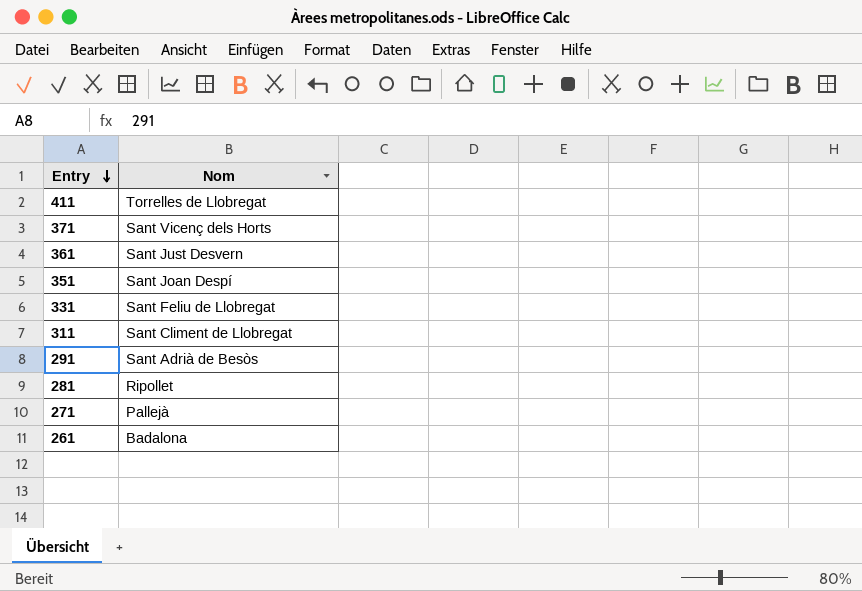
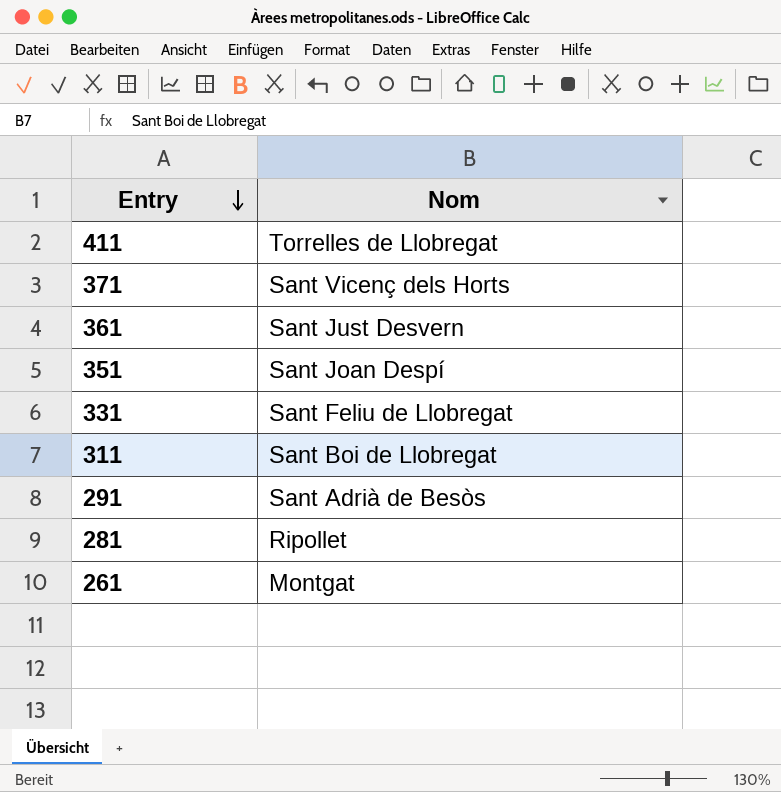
row 271: Pallejà -> none
311 | Nom: Sant Climent de Llobregat -> Sant Boi de Llobregat
261 | Nom: Badalona -> Montgat

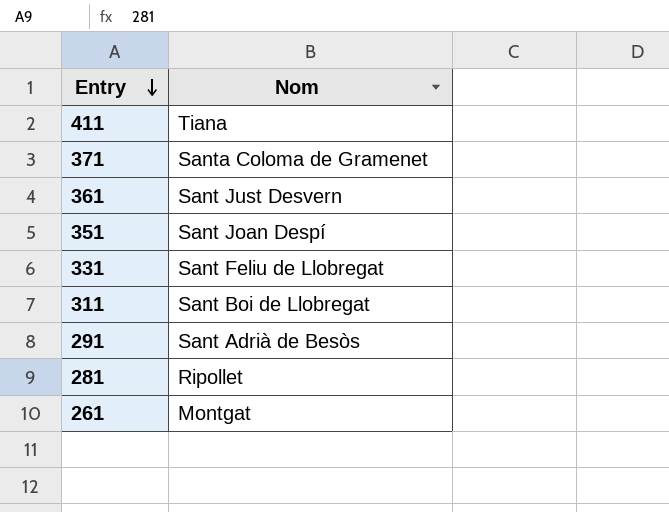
411 | Nom: Torrelles de Llobregat -> Tiana
371 | Nom: Sant Vicenç dels Horts -> Santa Coloma de Gramenet

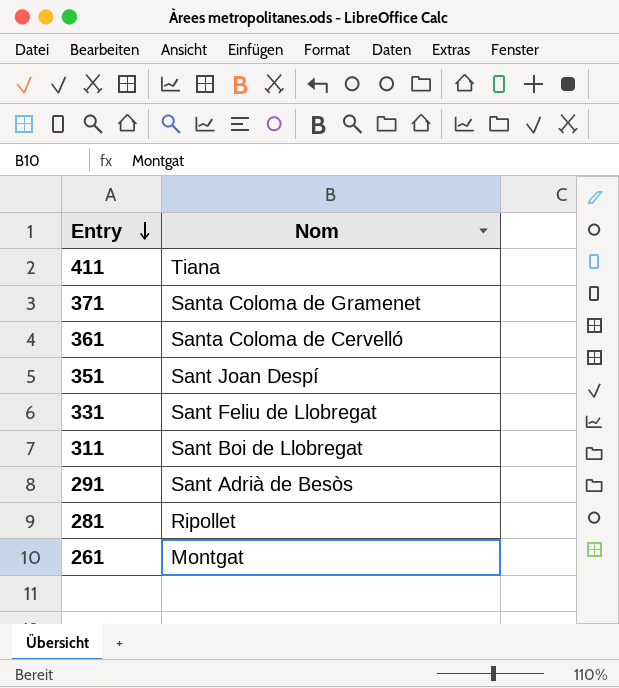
361 | Nom: Sant Just Desvern -> Santa Coloma de Cervelló

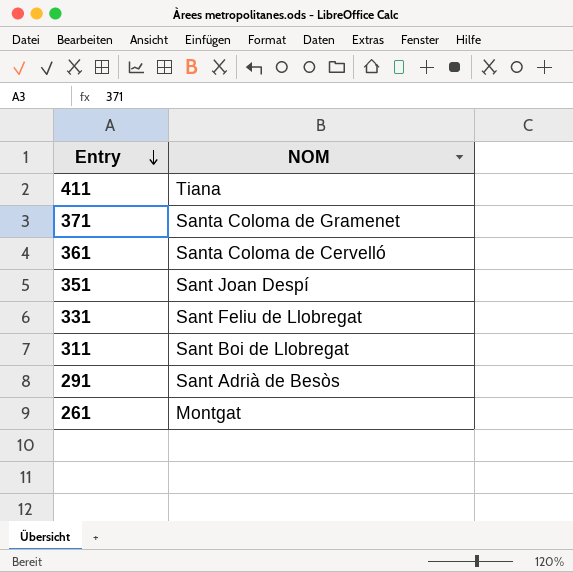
column name: Nom -> NOM
row 281: Ripollet -> none

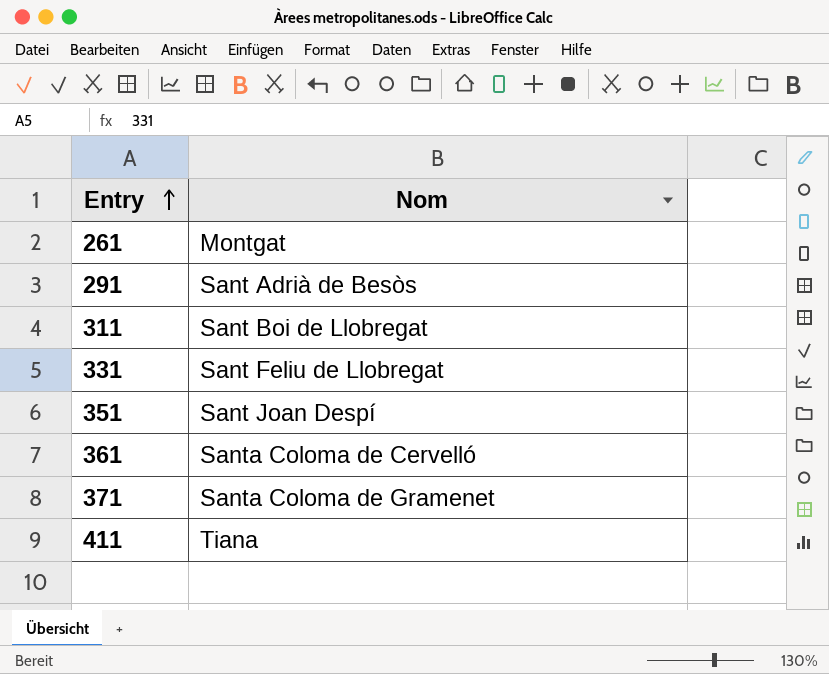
row order: Entry descending -> Entry ascending
column name: NOM -> Nom

